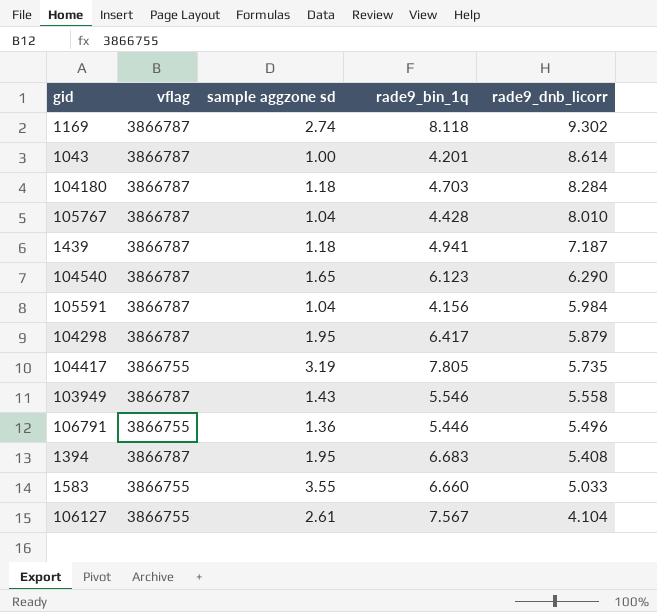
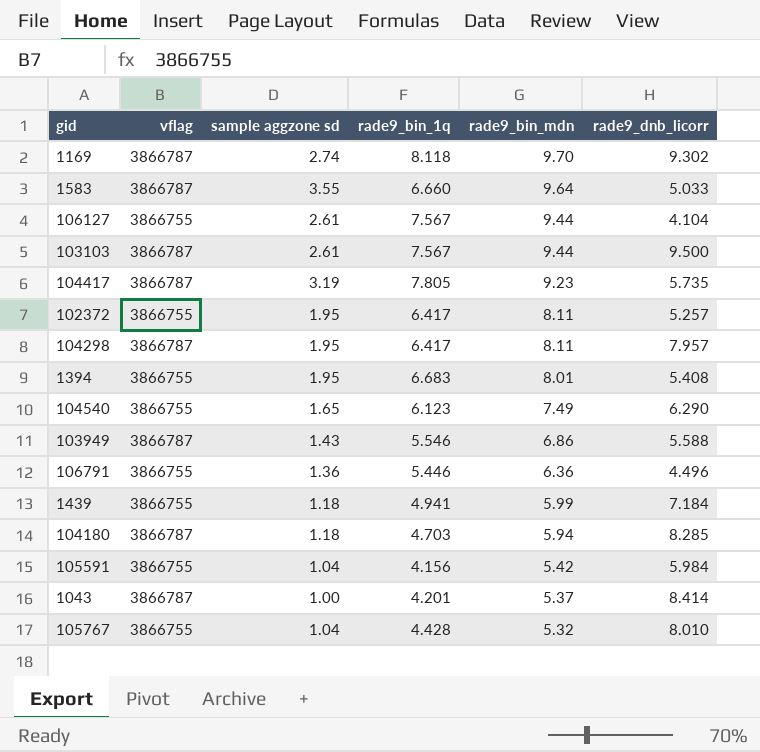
row order: rade9_dnb_licorr descending -> rade9_bin_mdn descending
column rade9_bin_mdn | position: none -> 5
1583 | vflag: 3866755 -> 3866787
row 103103: none -> 3866787 | 2.61 | 7.567 | 9.44 | 9.500
104417 | vflag: 3866755 -> 3866787
row 102372: none -> 3866755 | 1.95 | 6.417 | 8.11 | 5.257
104298 | rade9_dnb_licorr: 5.879 -> 7.957
1394 | vflag: 3866787 -> 3866755
104540 | vflag: 3866787 -> 3866755
103949 | rade9_dnb_licorr: 5.558 -> 5.588
106791 | rade9_dnb_licorr: 5.496 -> 4.496
1439 | vflag: 3866787 -> 3866755
1439 | rade9_dnb_licorr: 7.187 -> 7.184
104180 | rade9_dnb_licorr: 8.284 -> 8.285
105591 | vflag: 3866787 -> 3866755
1043 | rade9_dnb_licorr: 8.614 -> 8.414
105767 | vflag: 3866787 -> 3866755

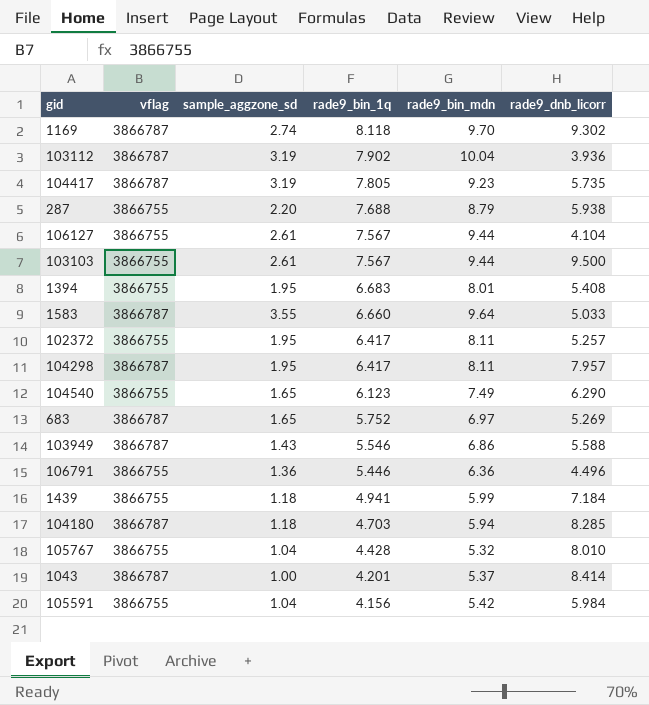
row order: rade9_bin_mdn descending -> rade9_bin_1q descending
column name: sample aggzone sd -> sample_aggzone_sd
row 103112: none -> 3866787 | 3.19 | 7.902 | 10.04 | 3.936
row 287: none -> 3866755 | 2.20 | 7.688 | 8.79 | 5.938
103103 | vflag: 3866787 -> 3866755
row 683: none -> 3866787 | 1.65 | 5.752 | 6.97 | 5.269

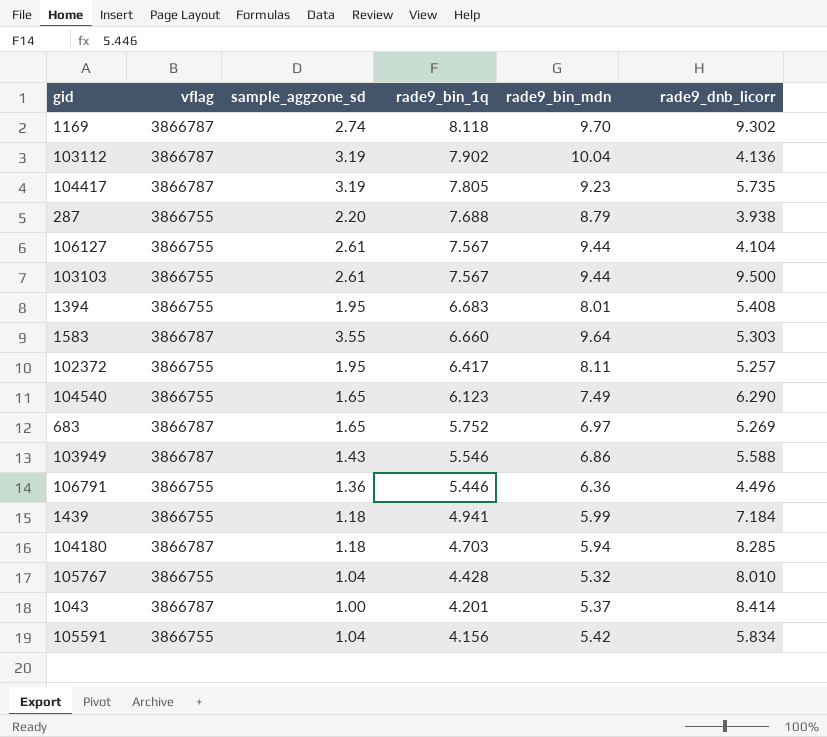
row 104298: 3866787 | 1.95 | 6.417 | 8.11 | 7.957 -> none
103112 | rade9_dnb_licorr: 3.936 -> 4.136
287 | rade9_dnb_licorr: 5.938 -> 3.938
1583 | rade9_dnb_licorr: 5.033 -> 5.303
105591 | rade9_dnb_licorr: 5.984 -> 5.834

